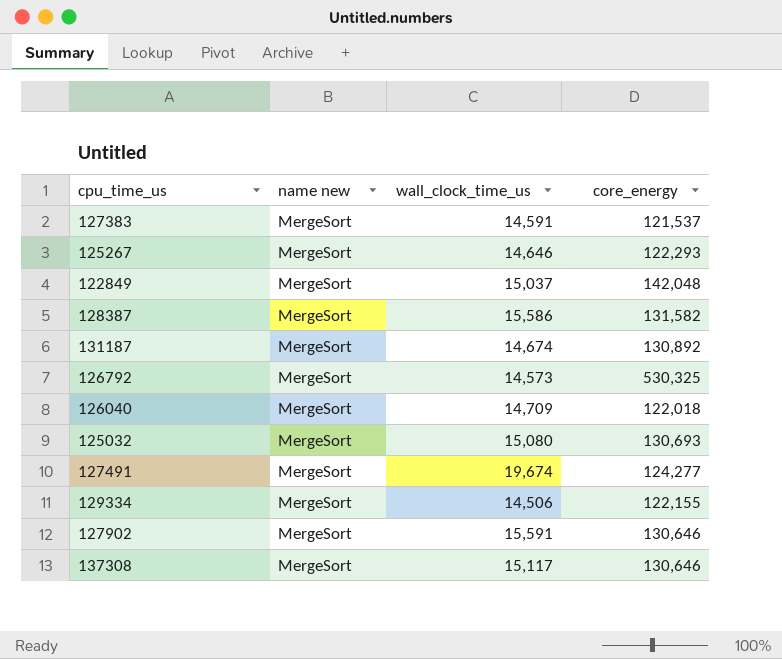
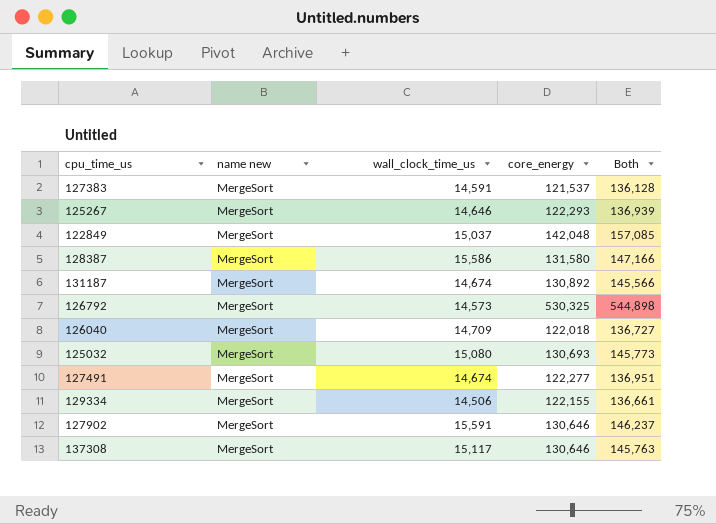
column Both | formula: none -> [wall_clock_time_us] + [core_energy]
128387 | core_energy: 131,582 -> 131,580
127491 | wall_clock_time_us: 19,674 -> 14,674
127491 | core_energy: 124,277 -> 122,277

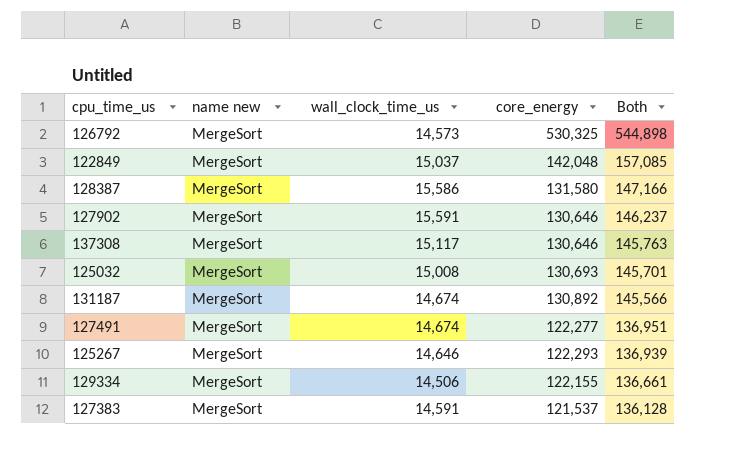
row order: none -> Both descending
row 126040: MergeSort | 14,709 | 122,018 | 136,727 -> none
125032 | wall_clock_time_us: 15,080 -> 15,008
125032 | Both: 145,773 -> 145,701

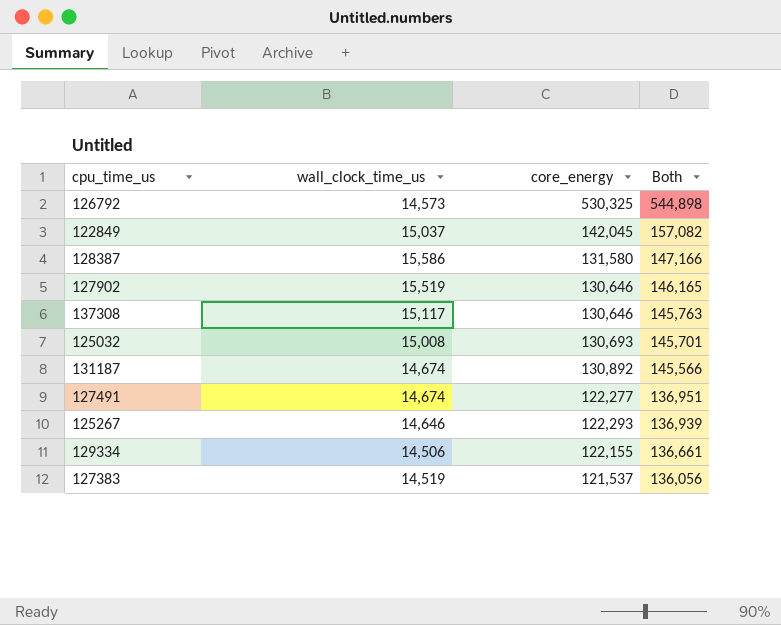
column name new | position: 2 -> none
122849 | core_energy: 142,048 -> 142,045
122849 | Both: 157,085 -> 157,082
127902 | wall_clock_time_us: 15,591 -> 15,519
127902 | Both: 146,237 -> 146,165
127383 | wall_clock_time_us: 14,591 -> 14,519
127383 | Both: 136,128 -> 136,056

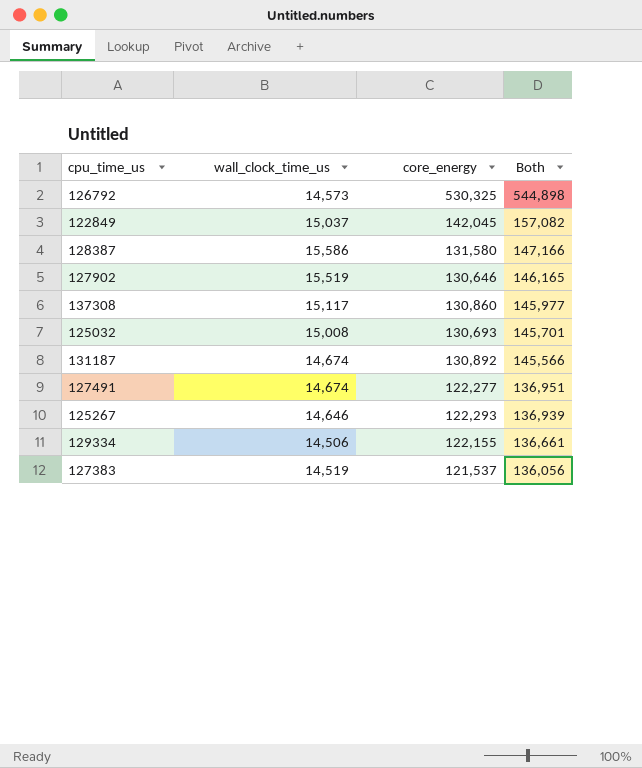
137308 | core_energy: 130,646 -> 130,860
137308 | Both: 145,763 -> 145,977

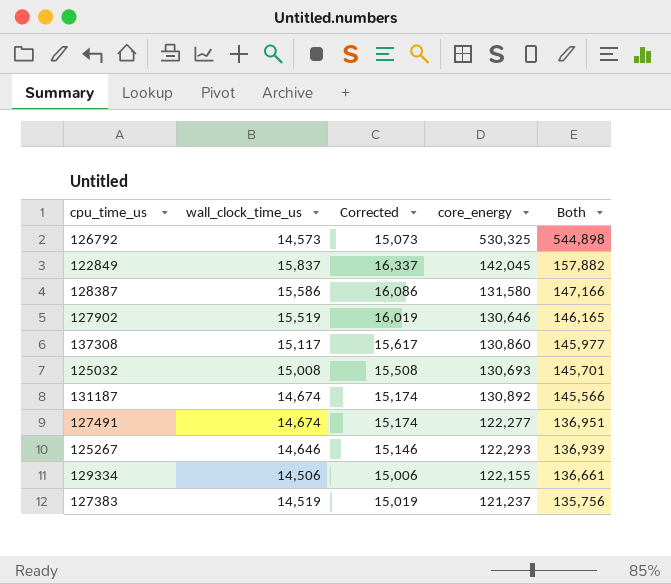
column Corrected | formula: none -> [wall_clock_time_us] + 500
122849 | wall_clock_time_us: 15,037 -> 15,837
122849 | Both: 157,082 -> 157,882
127383 | core_energy: 121,537 -> 121,237
127383 | Both: 136,056 -> 135,756

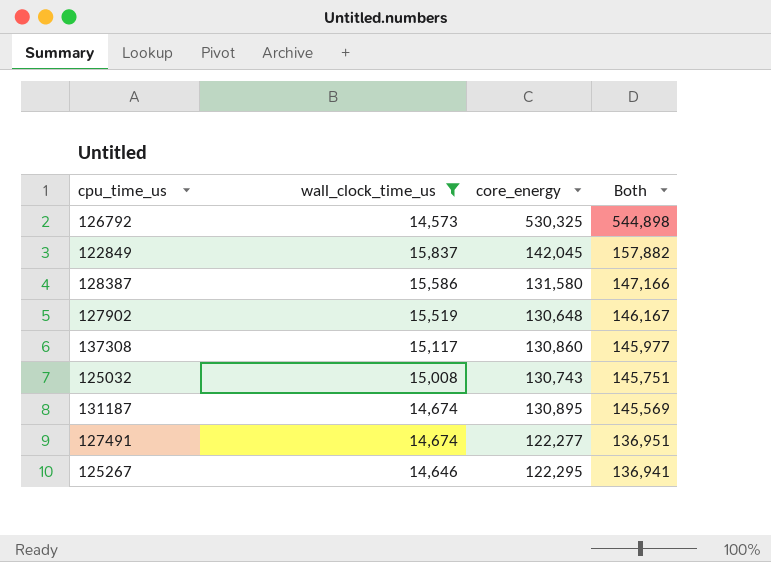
filter: none -> wall_clock_time_us >= 14,573
column Corrected | formula: [wall_clock_time_us] + 500 -> none
127902 | core_energy: 130,646 -> 130,648
127902 | Both: 146,165 -> 146,167
125032 | core_energy: 130,693 -> 130,743
125032 | Both: 145,701 -> 145,751
131187 | core_energy: 130,892 -> 130,895
131187 | Both: 145,566 -> 145,569
125267 | core_energy: 122,293 -> 122,295
125267 | Both: 136,939 -> 136,941

